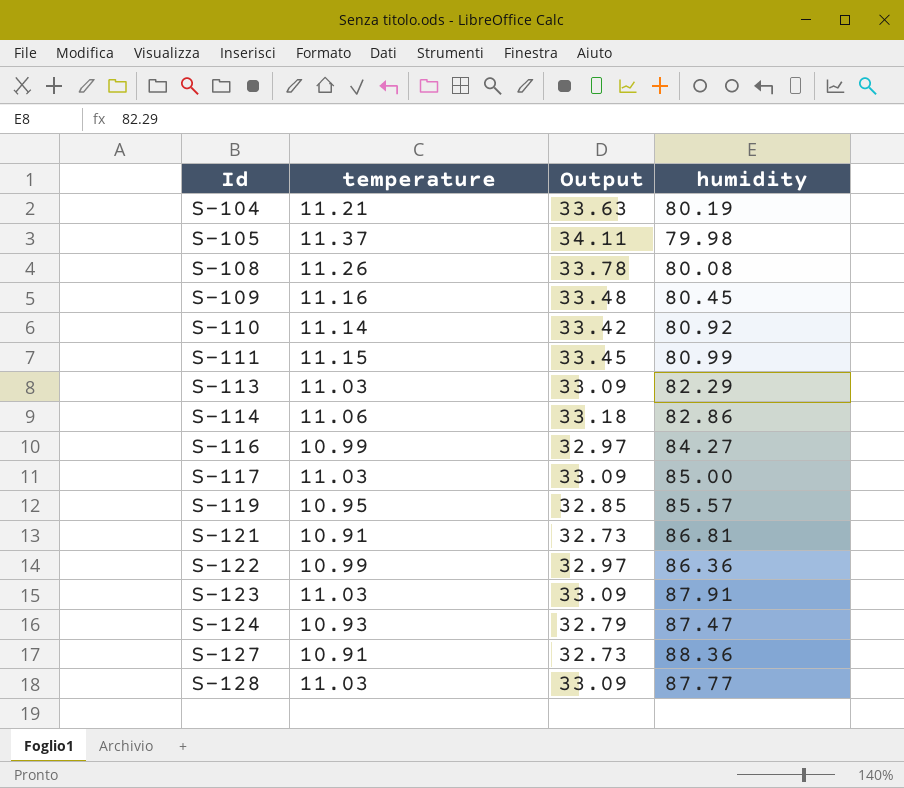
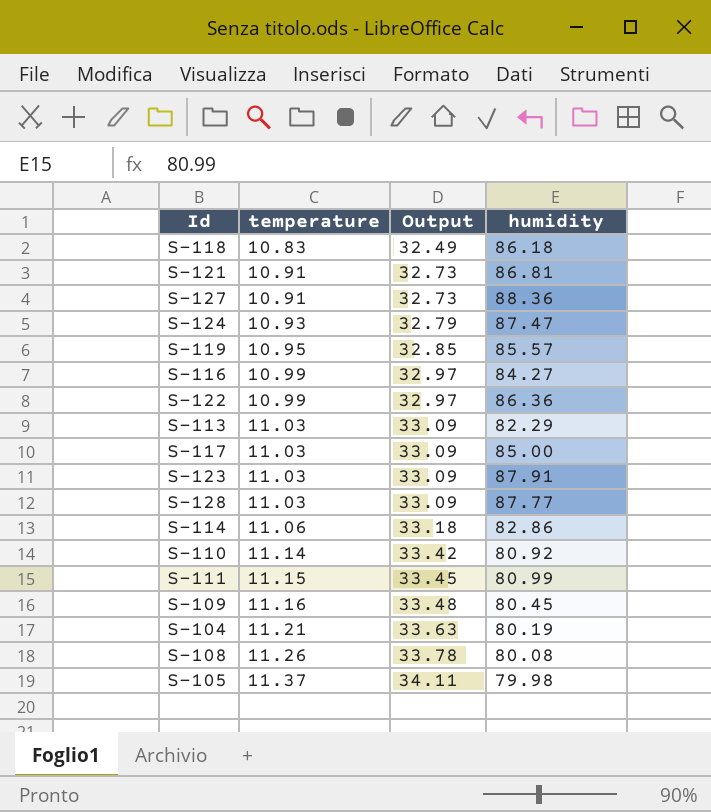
row order: Id ascending -> temperature ascending
row S-118: none -> 10.83 | 32.49 | 86.18

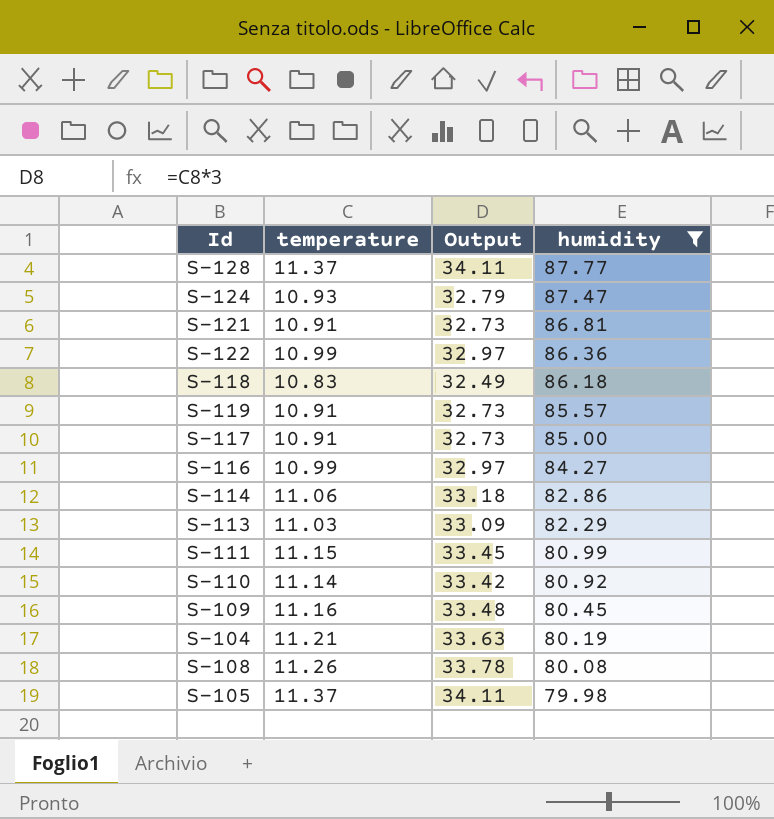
filter: none -> humidity <= 87.77
row order: temperature ascending -> humidity descending
S-128 | temperature: 11.03 -> 11.37
S-128 | Output: 33.09 -> 34.11
S-119 | temperature: 10.95 -> 10.91
S-119 | Output: 32.85 -> 32.73
S-117 | temperature: 11.03 -> 10.91
S-117 | Output: 33.09 -> 32.73

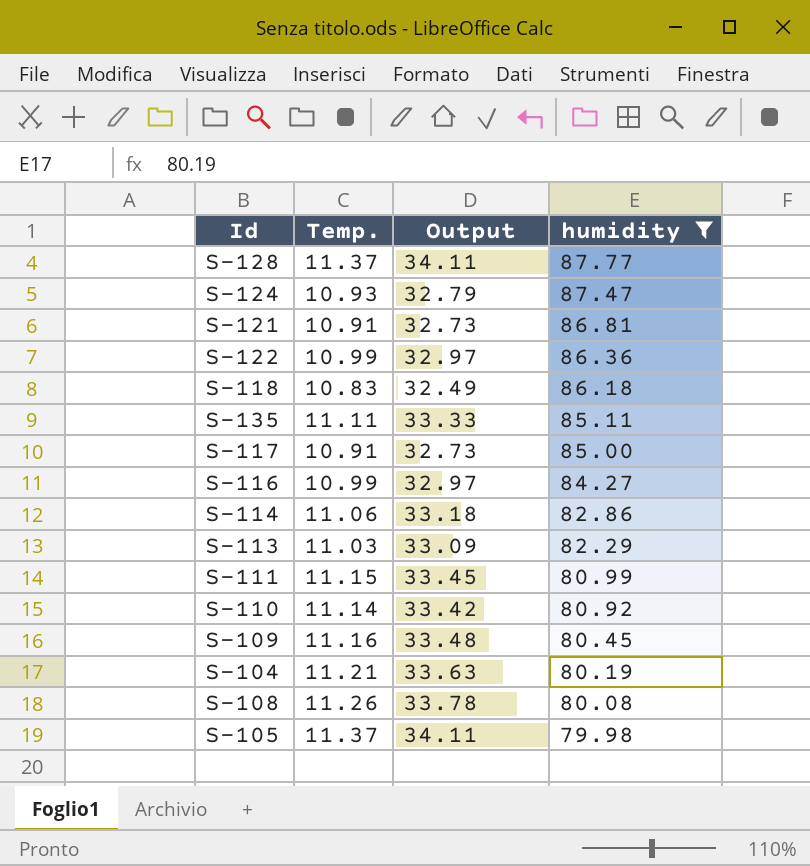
column name: temperature -> Temp.
row S-119: 10.91 | 32.73 | 85.57 -> none
row S-135: none -> 11.11 | 33.33 | 85.11

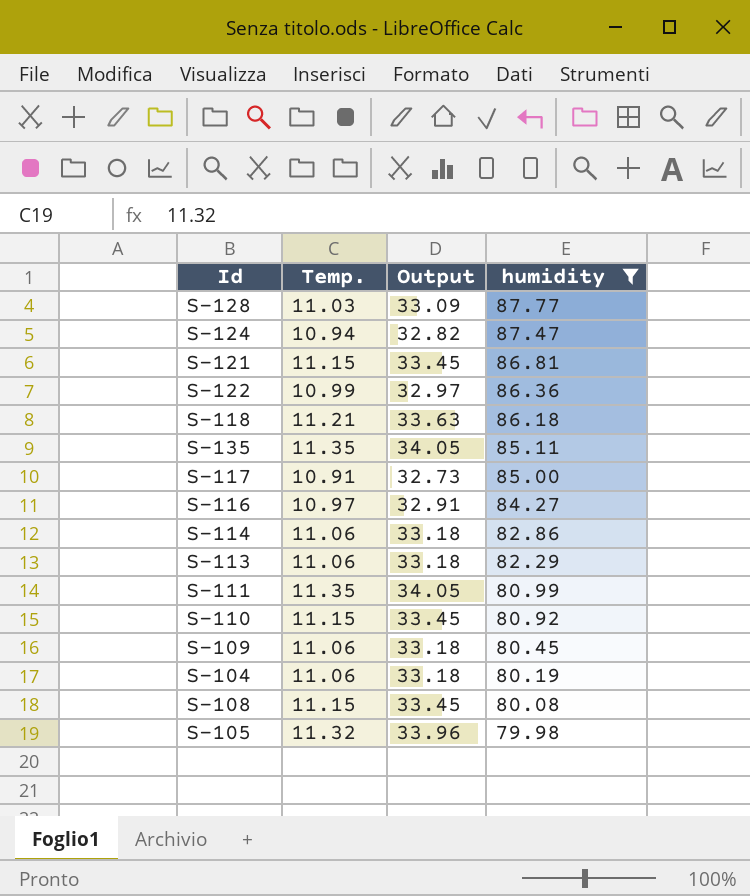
S-128 | Temp.: 11.37 -> 11.03
S-128 | Output: 34.11 -> 33.09
S-124 | Temp.: 10.93 -> 10.94
S-124 | Output: 32.79 -> 32.82
S-121 | Temp.: 10.91 -> 11.15
S-121 | Output: 32.73 -> 33.45
S-118 | Temp.: 10.83 -> 11.21
S-118 | Output: 32.49 -> 33.63
S-135 | Temp.: 11.11 -> 11.35
S-135 | Output: 33.33 -> 34.05
S-116 | Temp.: 10.99 -> 10.97
S-116 | Output: 32.97 -> 32.91
S-113 | Temp.: 11.03 -> 11.06
S-113 | Output: 33.09 -> 33.18
S-111 | Temp.: 11.15 -> 11.35
S-111 | Output: 33.45 -> 34.05
S-110 | Temp.: 11.14 -> 11.15
S-110 | Output: 33.42 -> 33.45
S-109 | Temp.: 11.16 -> 11.06
S-109 | Output: 33.48 -> 33.18
S-104 | Temp.: 11.21 -> 11.06
S-104 | Output: 33.63 -> 33.18
S-108 | Temp.: 11.26 -> 11.15
S-108 | Output: 33.78 -> 33.45
S-105 | Temp.: 11.37 -> 11.32
S-105 | Output: 34.11 -> 33.96

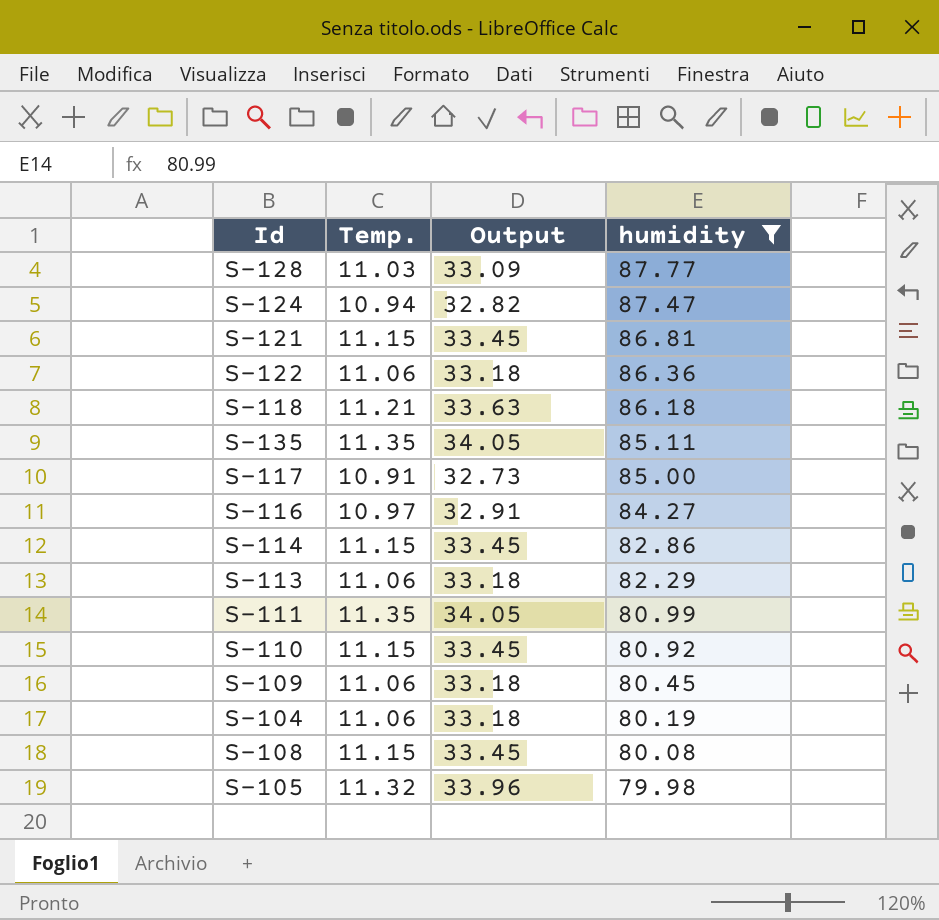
S-122 | Temp.: 10.99 -> 11.06
S-122 | Output: 32.97 -> 33.18
S-114 | Temp.: 11.06 -> 11.15
S-114 | Output: 33.18 -> 33.45

